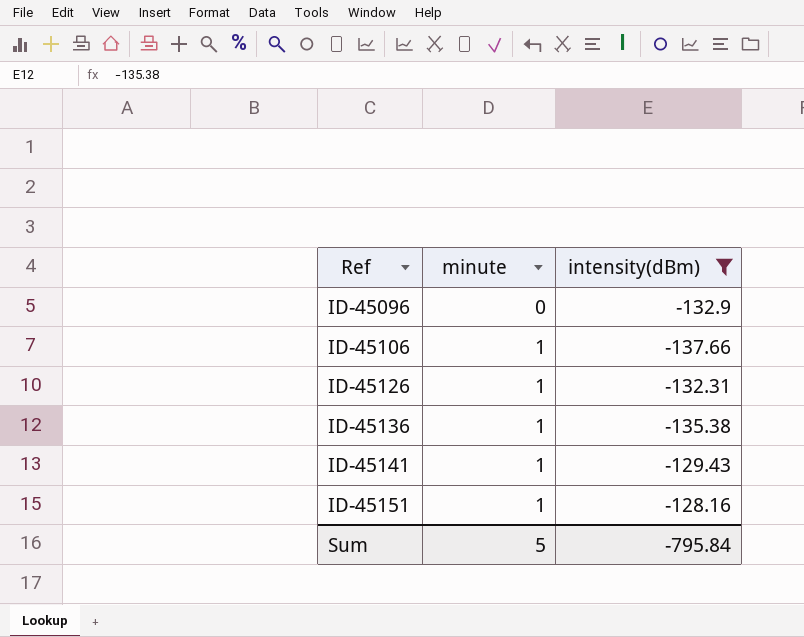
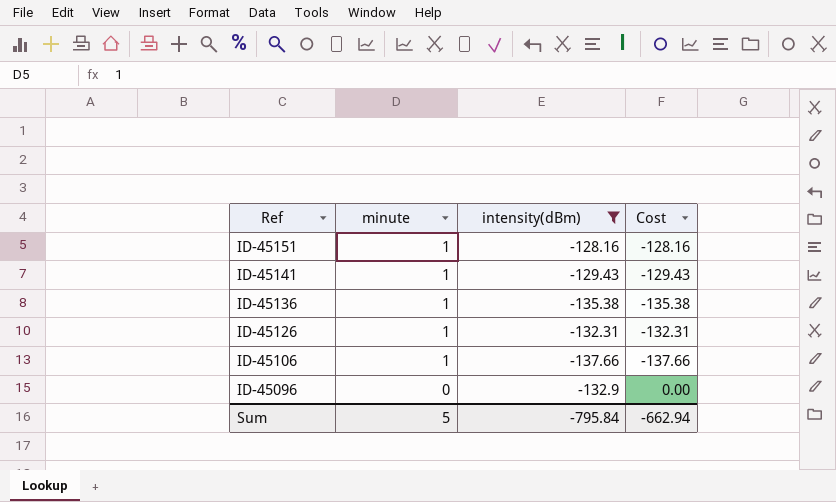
row order: Ref ascending -> Ref descending
column Cost | formula: none -> [minute] * [intensity(dBm)]

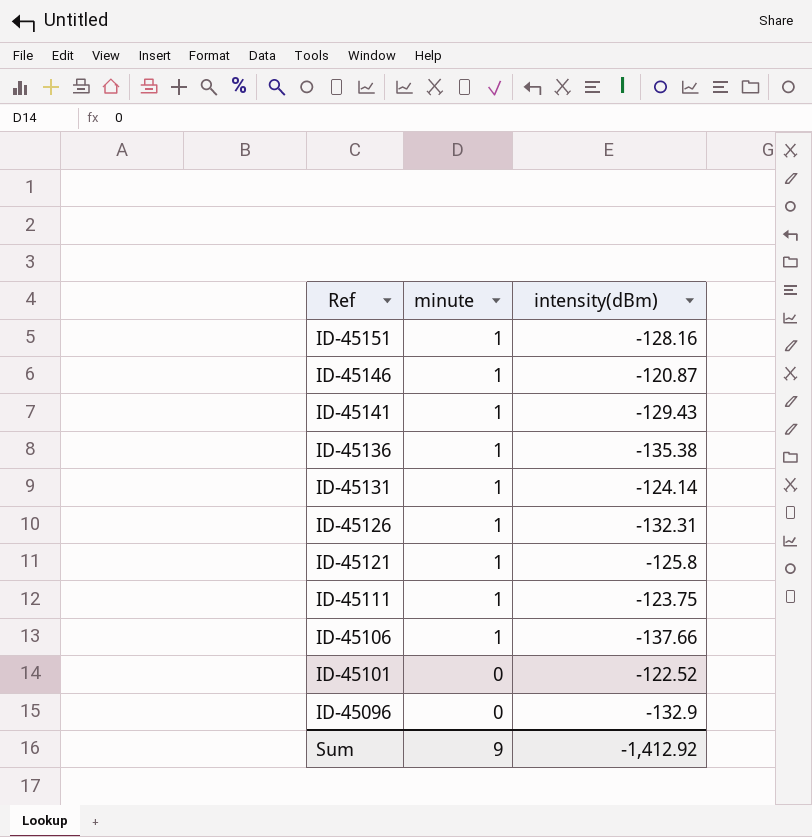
filter: intensity(dBm) <= -128.16 -> none
column Cost | formula: [minute] * [intensity(dBm)] -> none
Sum | minute: 5 -> 9
Sum | intensity(dBm): -795.84 -> -1,412.92

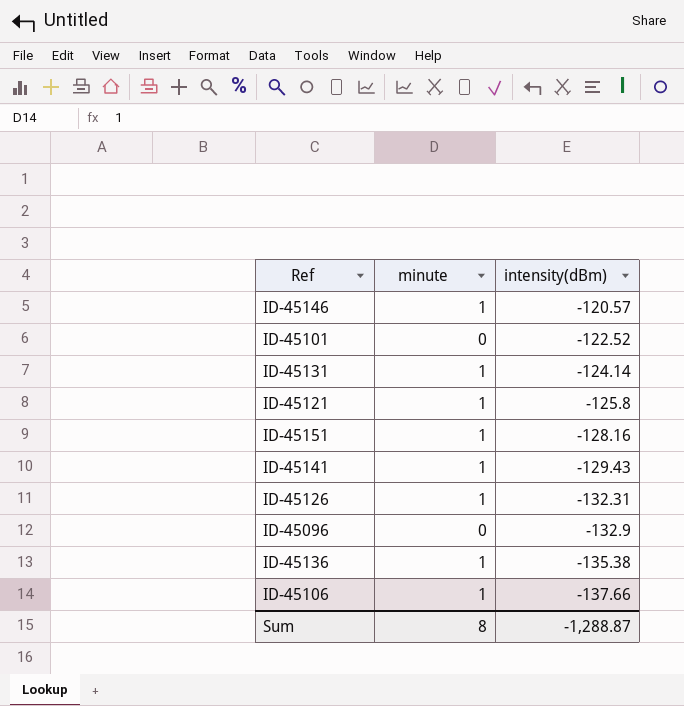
row order: Ref descending -> intensity(dBm) descending
row ID-45111: 1 | -123.75 -> none
ID-45146 | intensity(dBm): -120.87 -> -120.57
Sum | minute: 9 -> 8
Sum | intensity(dBm): -1,412.92 -> -1,288.87

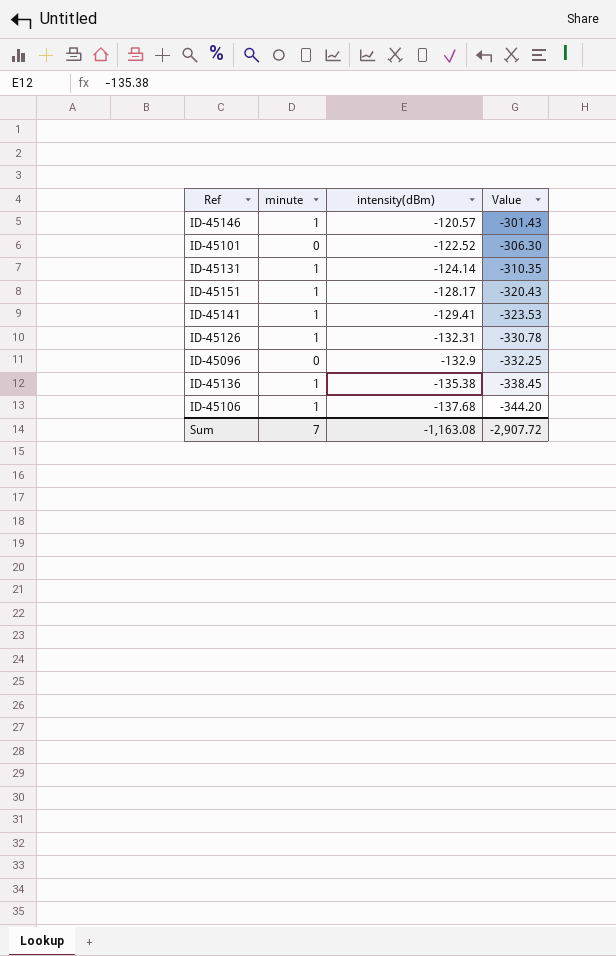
column Value | formula: none -> [intensity(dBm)] * 2.5
row ID-45121: 1 | -125.8 -> none
ID-45151 | intensity(dBm): -128.16 -> -128.17
ID-45141 | intensity(dBm): -129.43 -> -129.41
ID-45106 | intensity(dBm): -137.66 -> -137.68
Sum | minute: 8 -> 7
Sum | intensity(dBm): -1,288.87 -> -1,163.08

